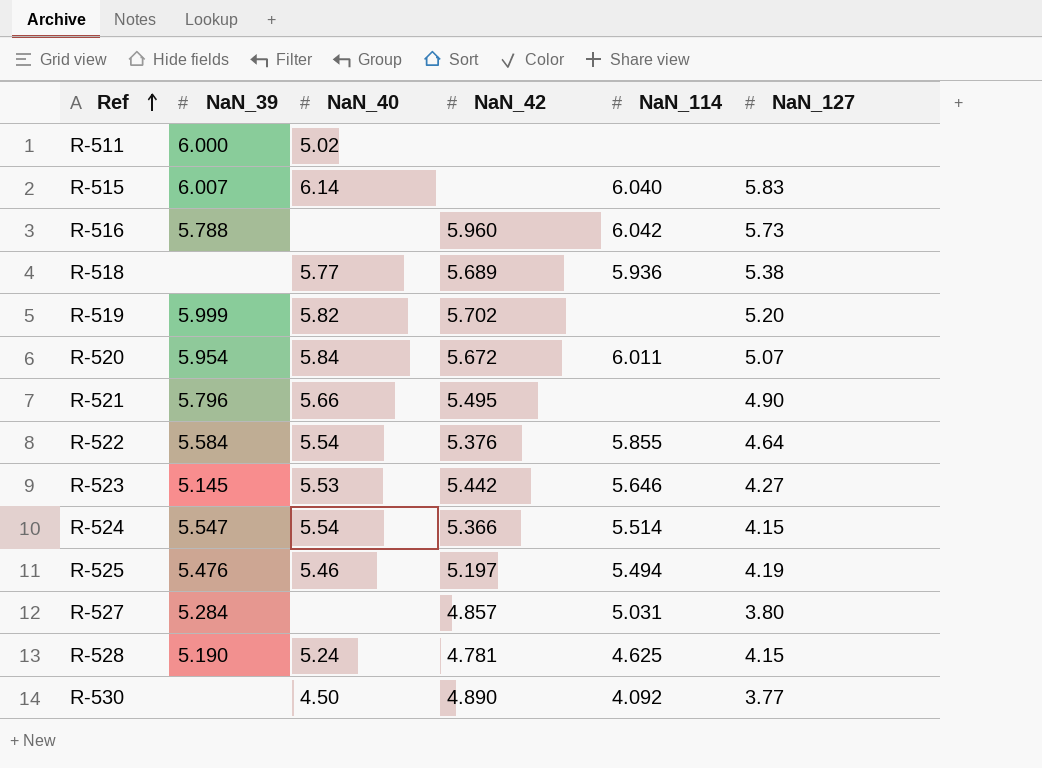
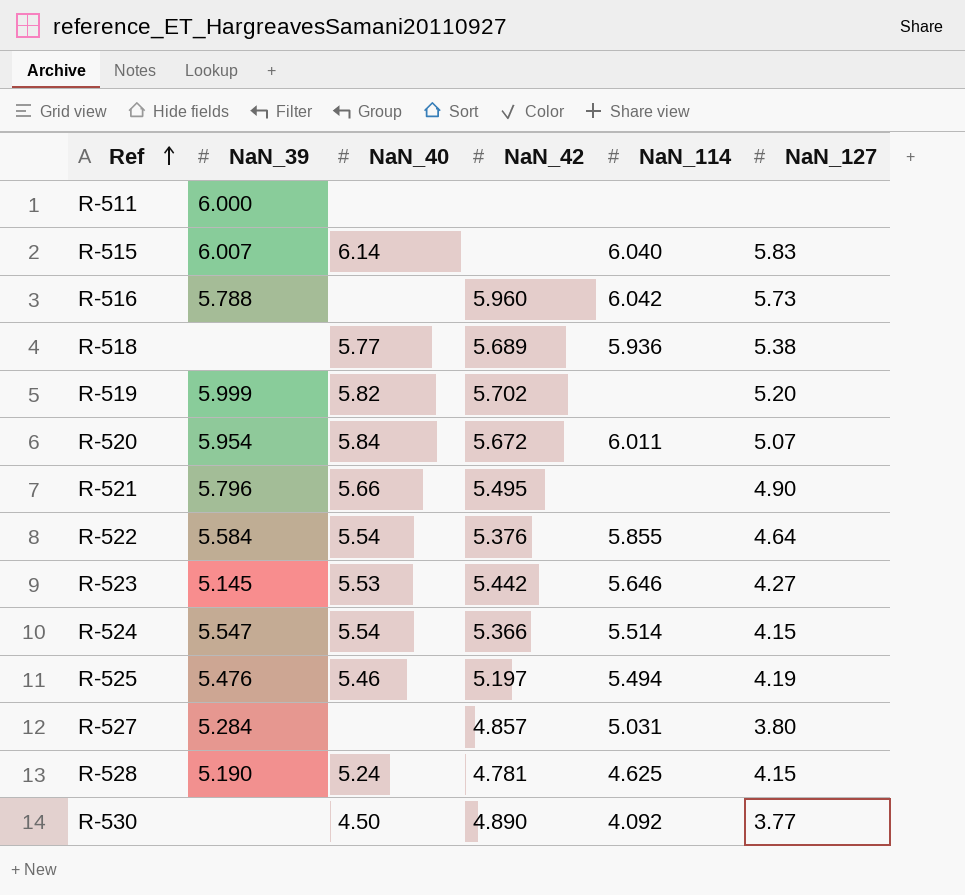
R-511 | NaN_40: 5.02 -> none

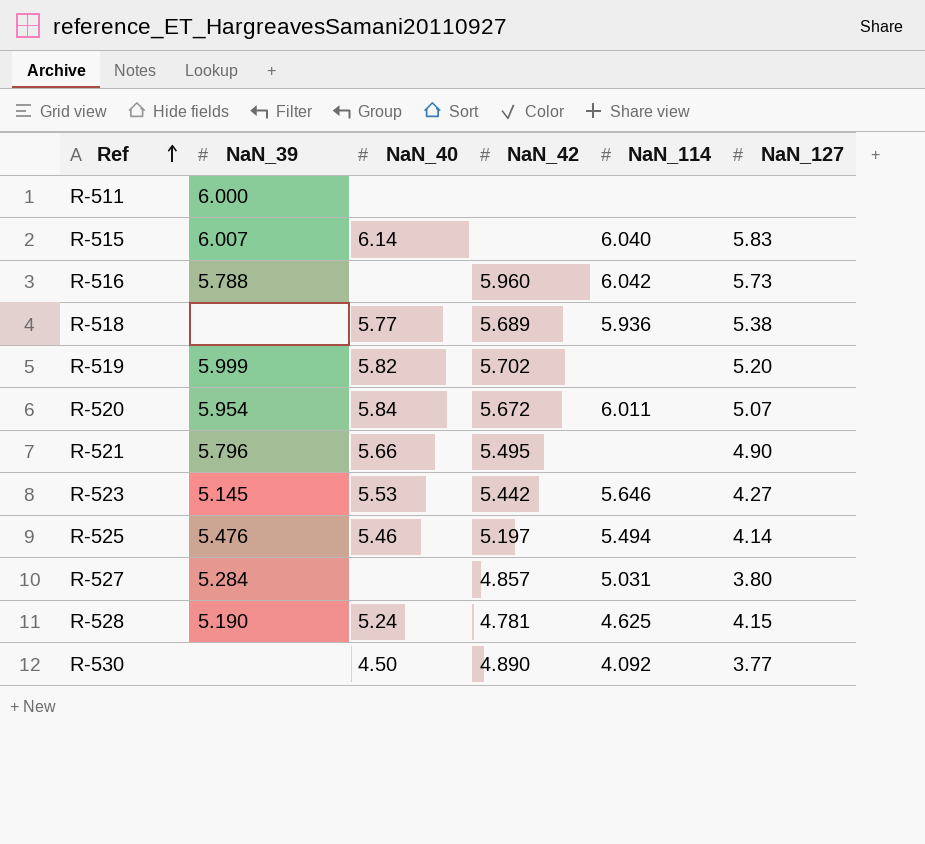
row R-522: 5.584 | 5.54 | 5.376 | 5.855 | 4.64 -> none
row R-524: 5.547 | 5.54 | 5.366 | 5.514 | 4.15 -> none
R-525 | NaN_127: 4.19 -> 4.14

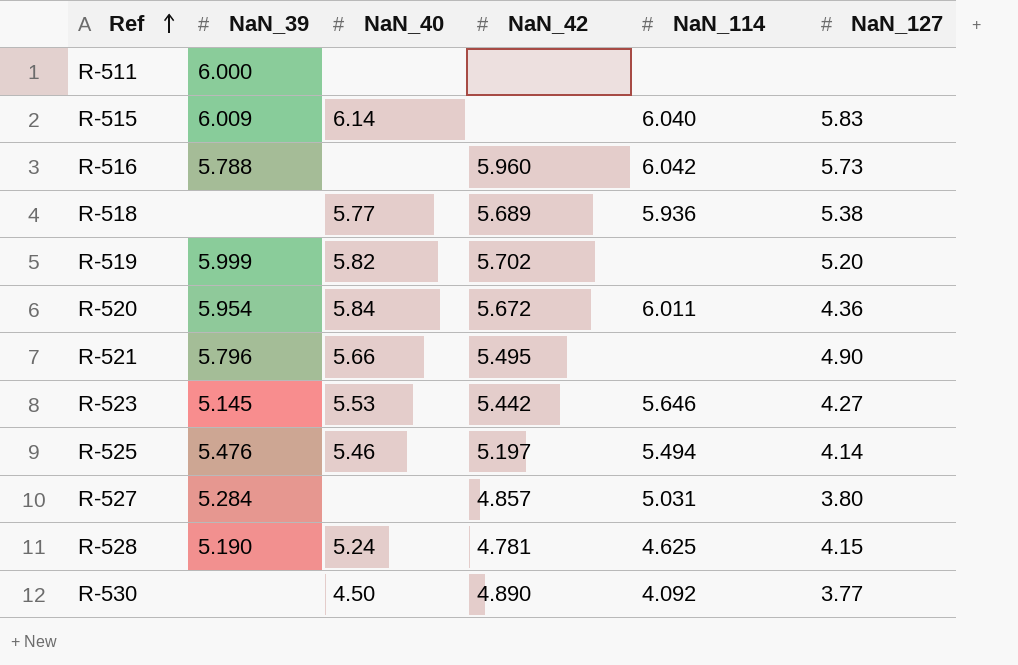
R-515 | NaN_39: 6.007 -> 6.009
R-520 | NaN_127: 5.07 -> 4.36

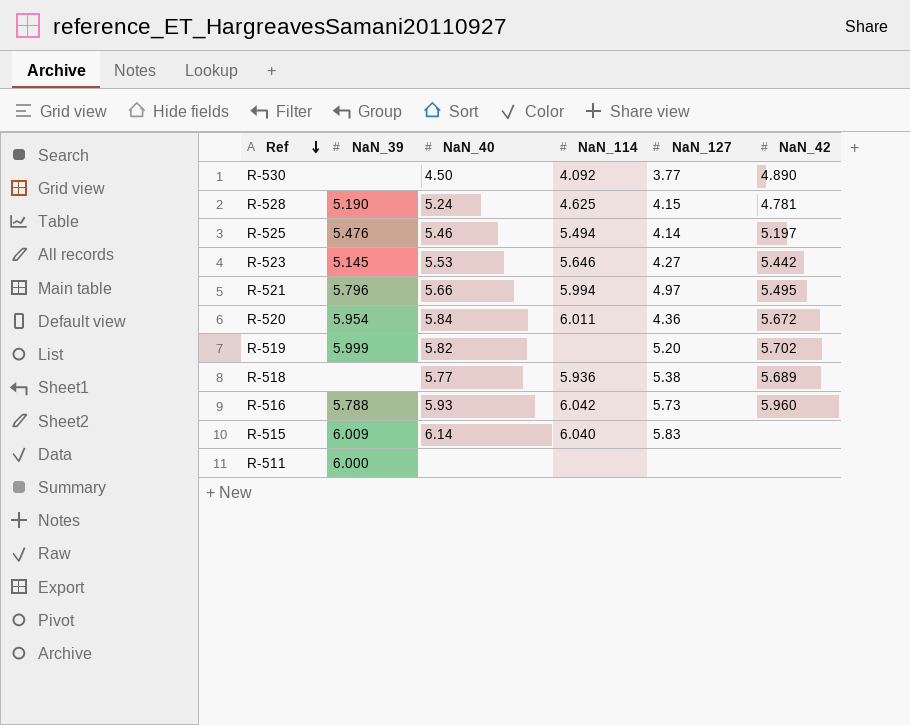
row order: Ref ascending -> Ref descending
column NaN_42 | position: 4 -> 6
row R-527: 5.284 | none | 4.857 | 5.031 | 3.80 -> none
R-521 | NaN_114: none -> 5.994
R-521 | NaN_127: 4.90 -> 4.97
R-516 | NaN_40: none -> 5.93

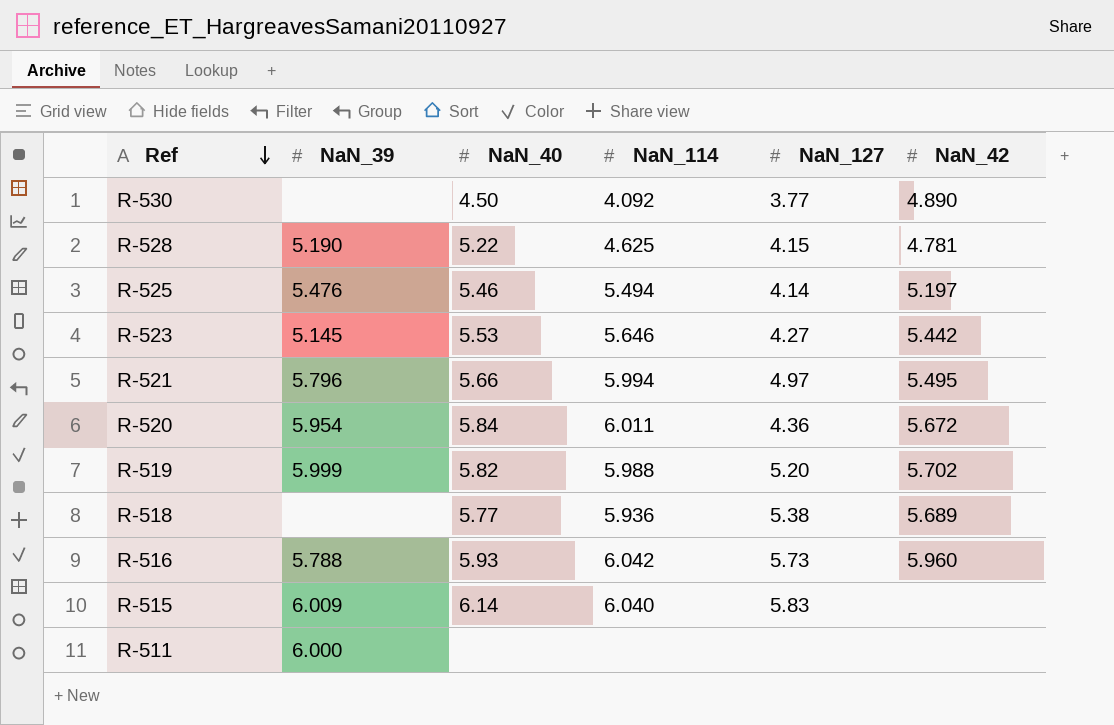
R-528 | NaN_40: 5.24 -> 5.22
R-519 | NaN_114: none -> 5.988

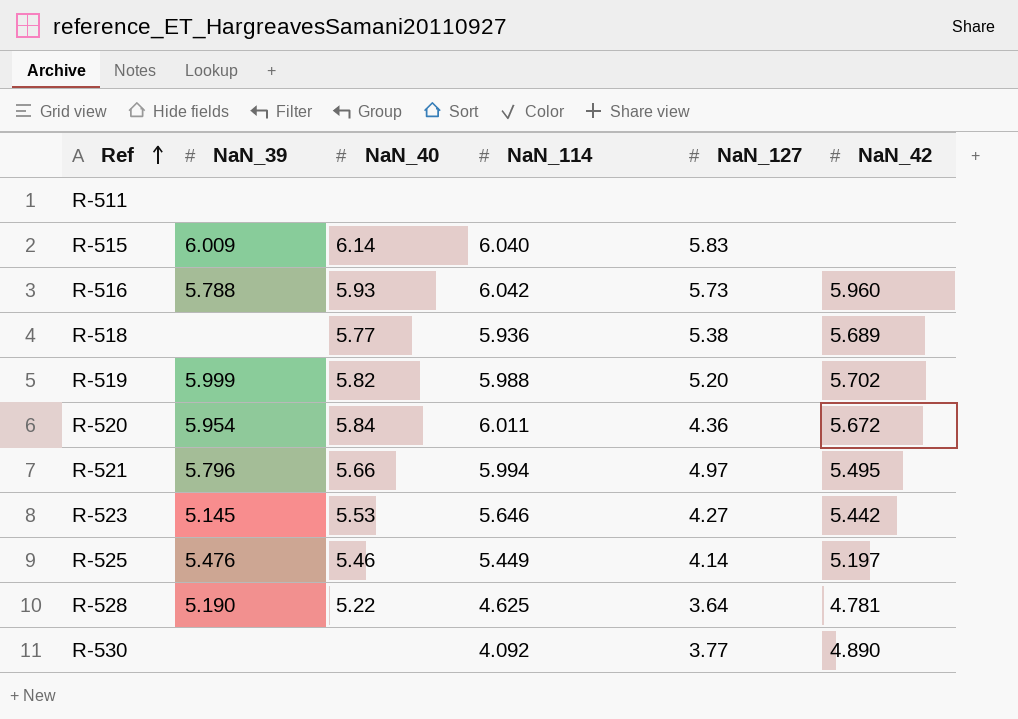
row order: Ref descending -> Ref ascending
R-511 | NaN_39: 6.000 -> none
R-525 | NaN_114: 5.494 -> 5.449
R-528 | NaN_127: 4.15 -> 3.64
R-530 | NaN_40: 4.50 -> none

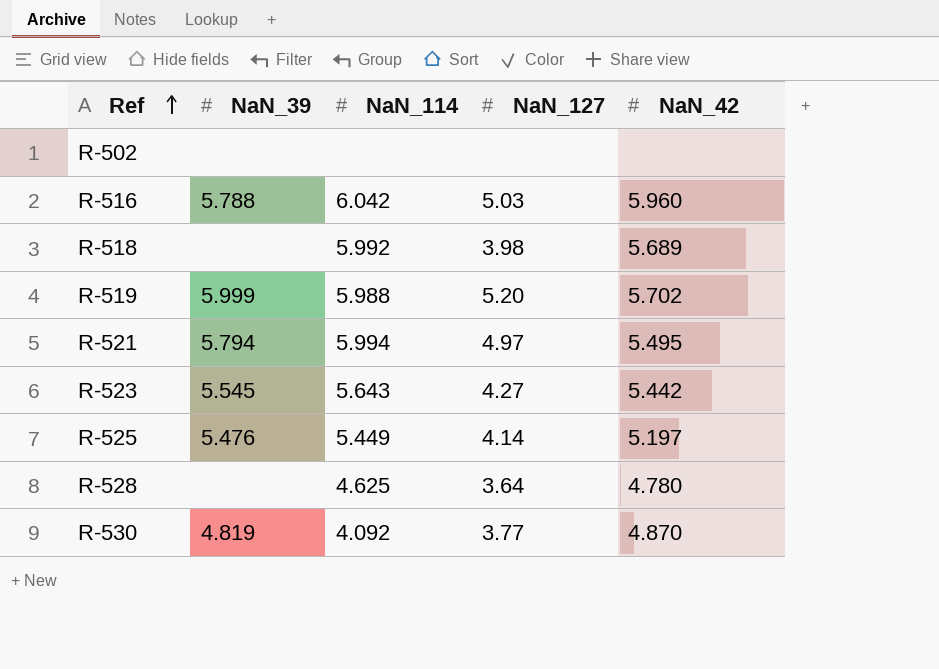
column NaN_40 | position: 3 -> none
row R-511: none | none | none | none | none -> none
row R-515: 6.009 | 6.14 | 6.040 | 5.83 | none -> none
row R-520: 5.954 | 5.84 | 6.011 | 4.36 | 5.672 -> none
row R-502: none -> none | none | none | none
R-516 | NaN_127: 5.73 -> 5.03
R-518 | NaN_114: 5.936 -> 5.992
R-518 | NaN_127: 5.38 -> 3.98
R-521 | NaN_39: 5.796 -> 5.794
R-523 | NaN_39: 5.145 -> 5.545
R-523 | NaN_114: 5.646 -> 5.643
R-528 | NaN_39: 5.190 -> none
R-528 | NaN_42: 4.781 -> 4.780
R-530 | NaN_39: none -> 4.819
R-530 | NaN_42: 4.890 -> 4.870

